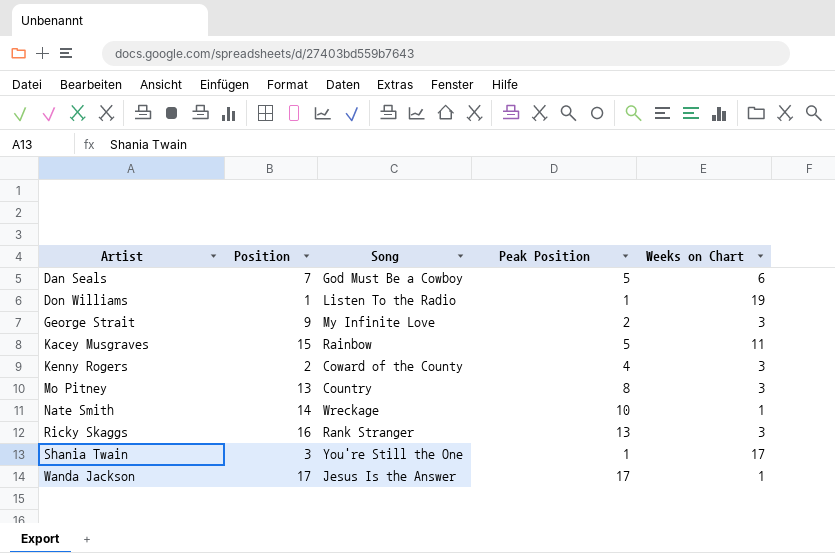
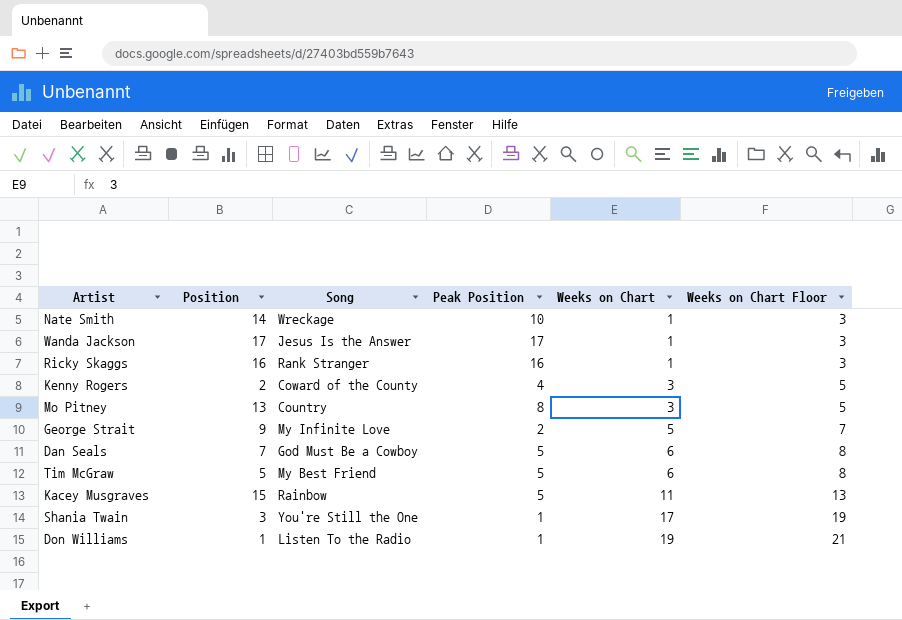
row order: Artist ascending -> Weeks on Chart ascending
column Weeks on Chart Floor | formula: none -> [Weeks on Chart] + 2
Ricky Skaggs | Peak Position: 13 -> 16
Ricky Skaggs | Weeks on Chart: 3 -> 1
George Strait | Weeks on Chart: 3 -> 5
row Tim McGraw: none -> 5 | My Best Friend | 5 | 6 | 8

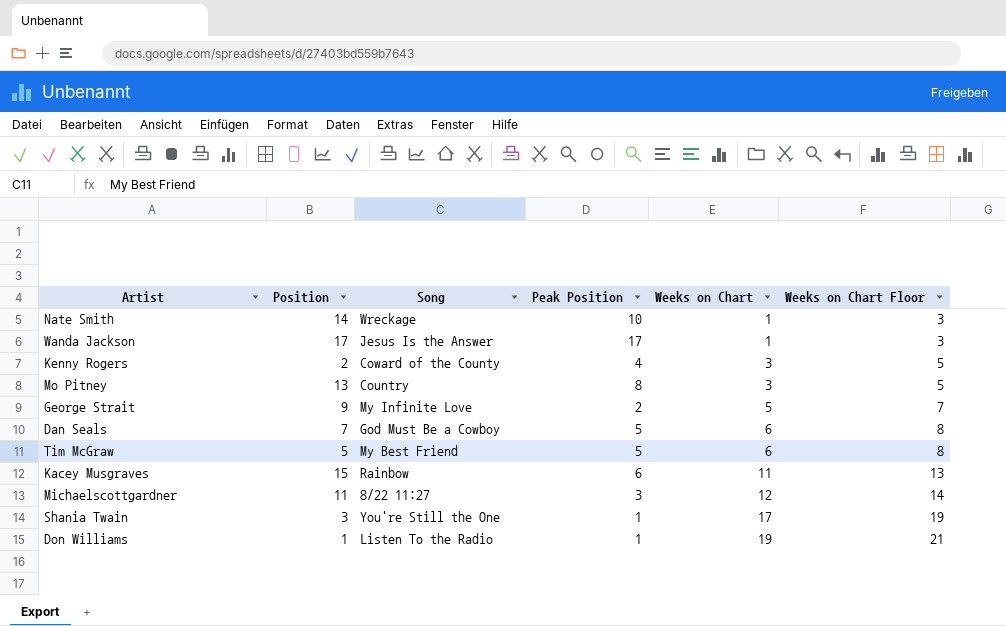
row Ricky Skaggs: 16 | Rank Stranger | 16 | 1 | 3 -> none
Kacey Musgraves | Peak Position: 5 -> 6
row Michaelscottgardner: none -> 11 | 8/22 11:27 | 3 | 12 | 14

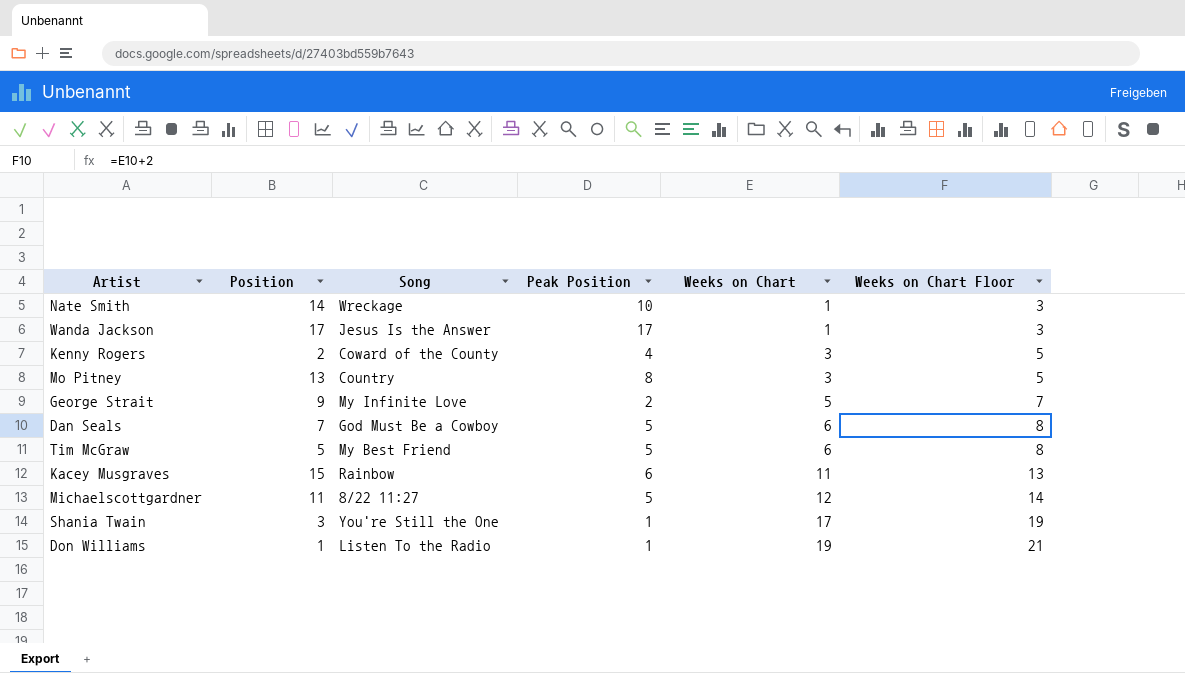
Michaelscottgardner | Peak Position: 3 -> 5

